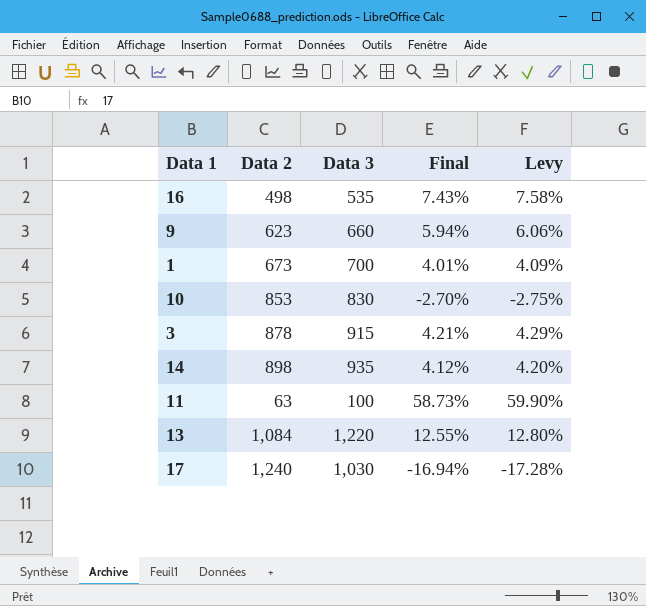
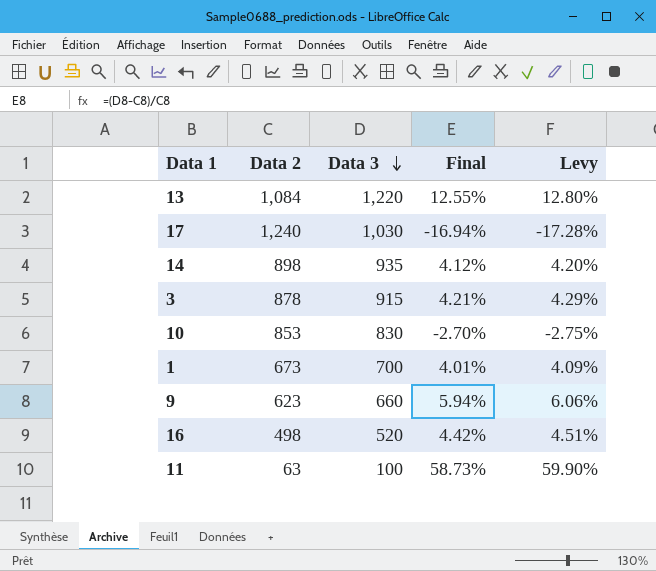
row order: none -> Data 3 descending
16 | Data 3: 535 -> 520
16 | Final: 7.43% -> 4.42%
16 | Levy: 7.58% -> 4.51%

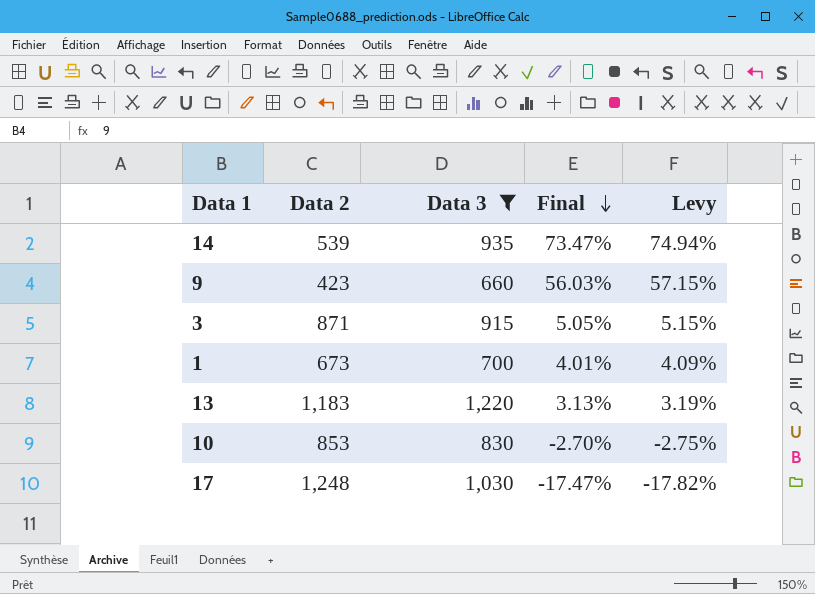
filter: none -> Data 3 >= 660
row order: Data 3 descending -> Final descending
14 | Data 2: 898 -> 539
14 | Final: 4.12% -> 73.47%
14 | Levy: 4.20% -> 74.94%
9 | Data 2: 623 -> 423
9 | Final: 5.94% -> 56.03%
9 | Levy: 6.06% -> 57.15%
3 | Data 2: 878 -> 871
3 | Final: 4.21% -> 5.05%
3 | Levy: 4.29% -> 5.15%
13 | Data 2: 1,084 -> 1,183
13 | Final: 12.55% -> 3.13%
13 | Levy: 12.80% -> 3.19%
17 | Data 2: 1,240 -> 1,248
17 | Final: -16.94% -> -17.47%
17 | Levy: -17.28% -> -17.82%

